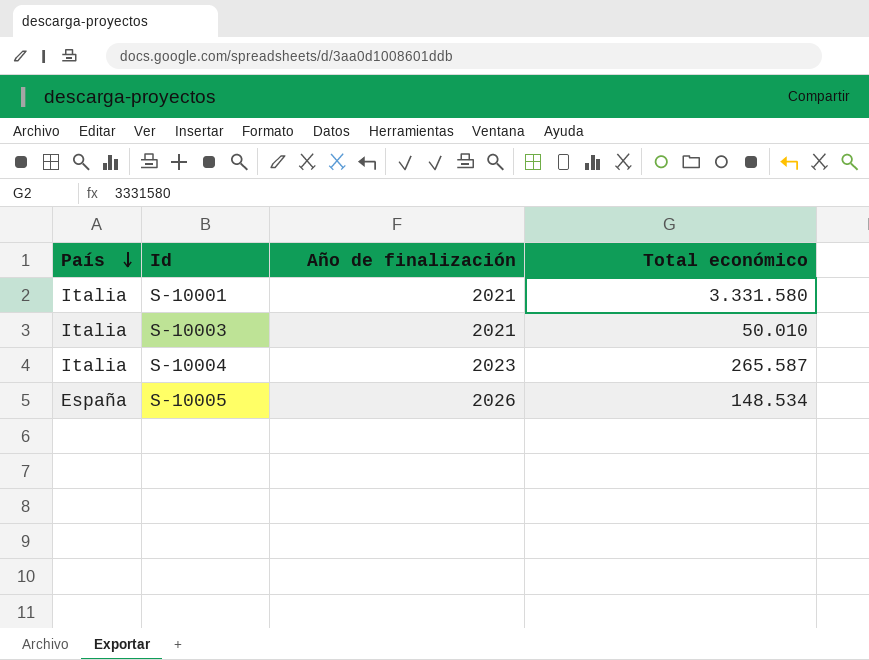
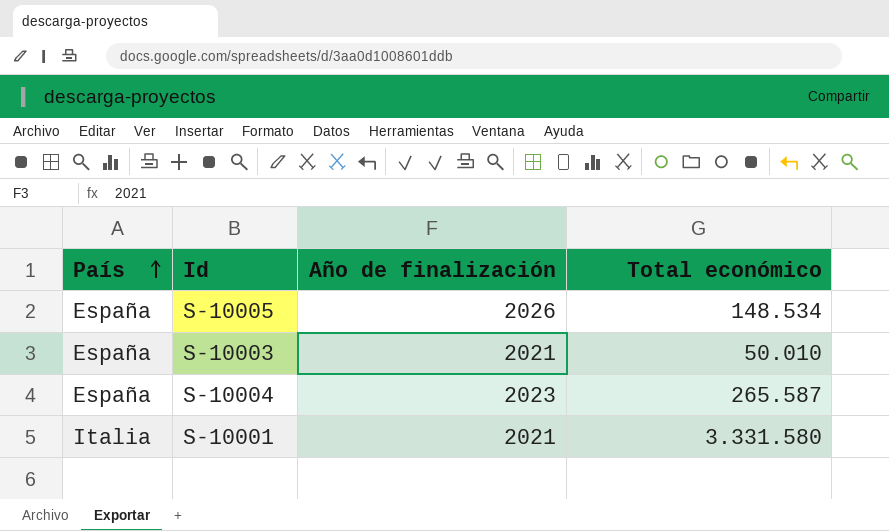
row order: País descending -> País ascending
S-10003 | País: Italia -> España
S-10004 | País: Italia -> España

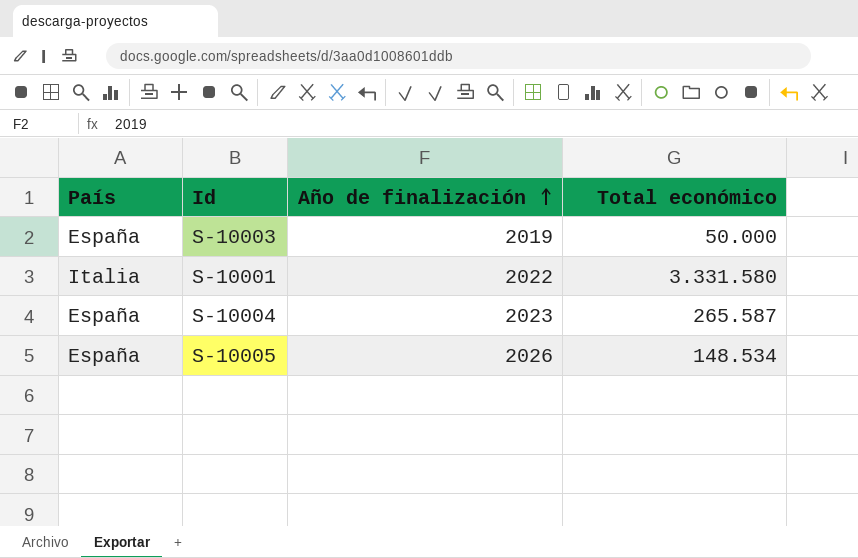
row order: País ascending -> Año de finalización ascending
S-10003 | Año de finalización: 2021 -> 2019
S-10003 | Total económico: 50.010 -> 50.000
S-10001 | Año de finalización: 2021 -> 2022

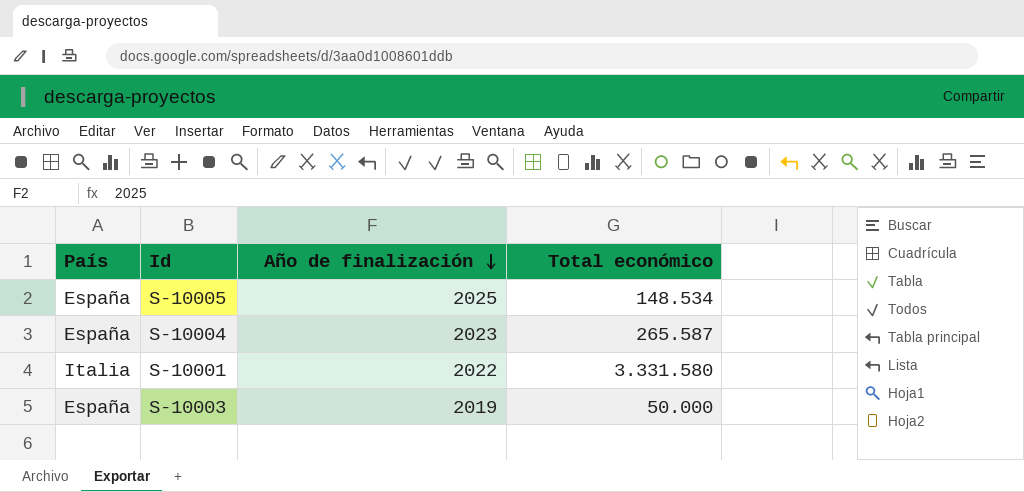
row order: Año de finalización ascending -> Año de finalización descending
S-10005 | Año de finalización: 2026 -> 2025

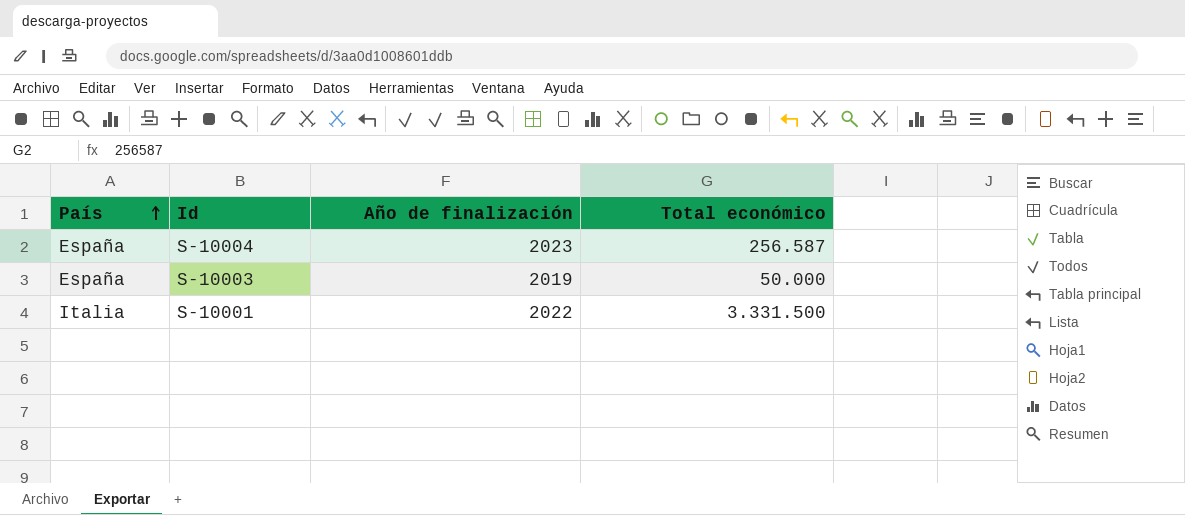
row order: Año de finalización descending -> País ascending
row S-10005: España | 2025 | 148.534 -> none
S-10004 | Total económico: 265.587 -> 256.587
S-10001 | Total económico: 3.331.580 -> 3.331.500

